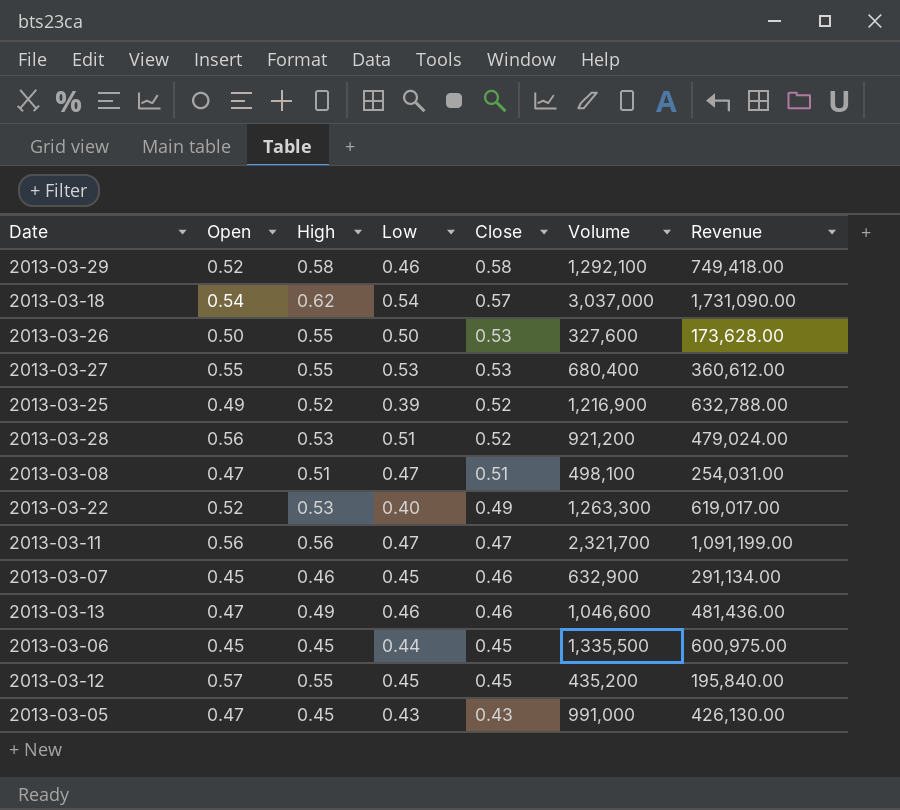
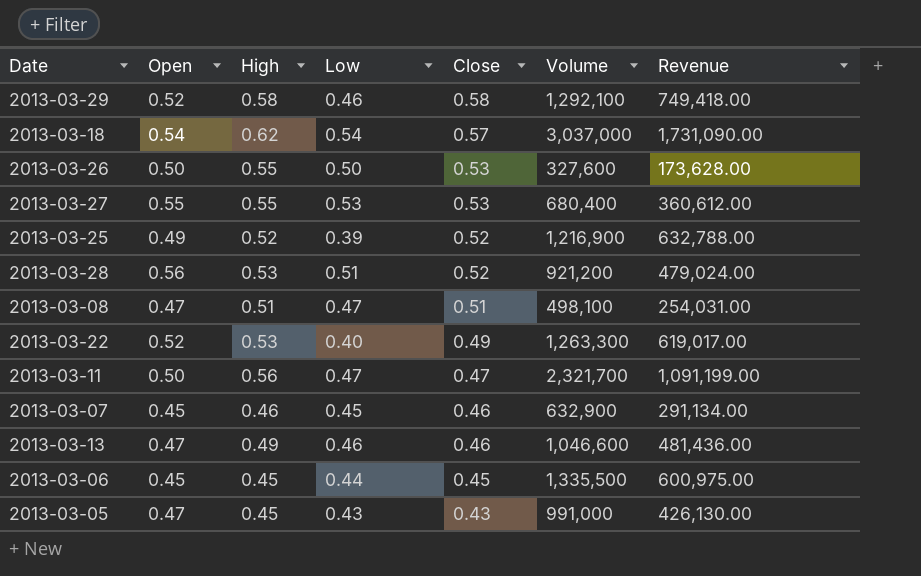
row 2013-03-12: 0.57 | 0.55 | 0.45 | 0.45 | 435,200 | 195,840.00 -> none
2013-03-11 | Open: 0.56 -> 0.50

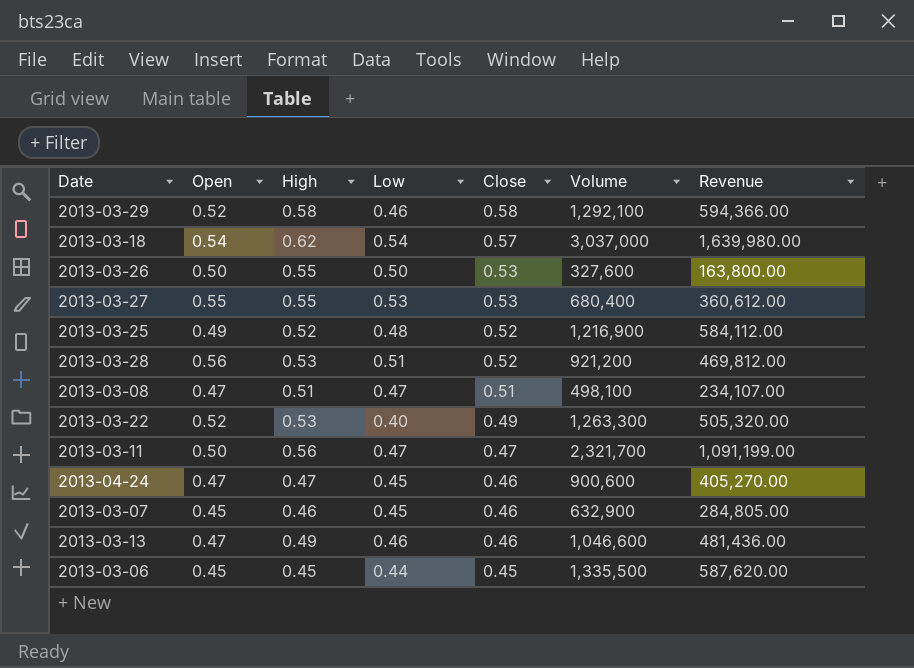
column Revenue | formula: [Close] * [Volume] -> [Low] * [Volume]
row 2013-03-05: 0.47 | 0.45 | 0.43 | 0.43 | 991,000 | 426,130.00 -> none
2013-03-25 | Low: 0.39 -> 0.48
row 2013-04-24: none -> 0.47 | 0.47 | 0.45 | 0.46 | 900,600 | 405,270.00

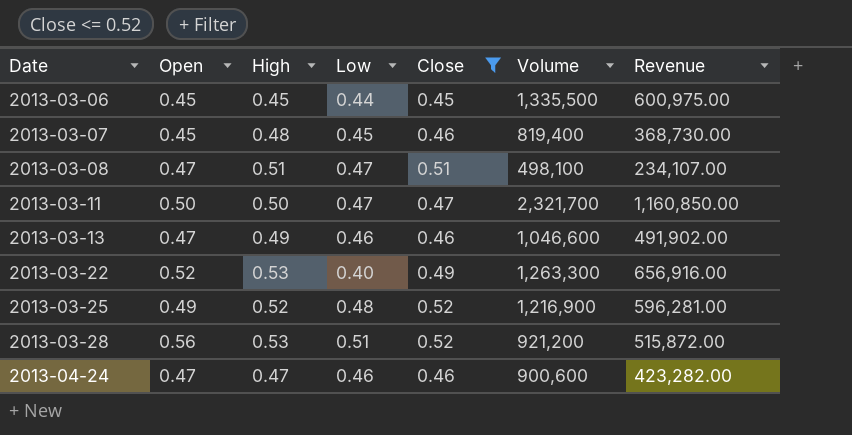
filter: none -> Close <= 0.52
row order: Close descending -> Date ascending
column Revenue | formula: [Low] * [Volume] -> [Open] * [Volume]
2013-03-07 | High: 0.46 -> 0.48
2013-03-07 | Volume: 632,900 -> 819,400
2013-03-11 | High: 0.56 -> 0.50
2013-04-24 | Low: 0.45 -> 0.46

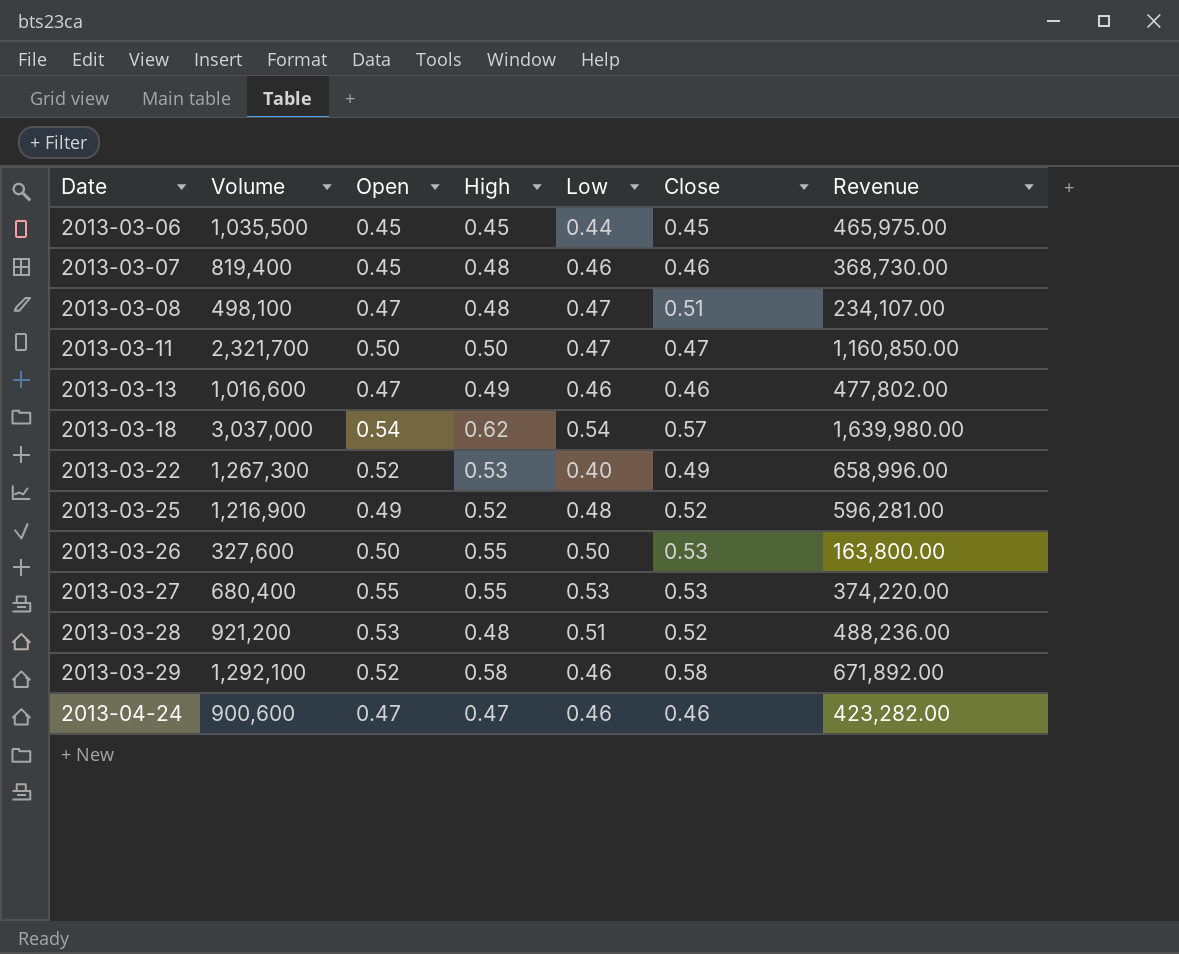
filter: Close <= 0.52 -> none
column Volume | position: 6 -> 2
2013-03-06 | Volume: 1,335,500 -> 1,035,500
2013-03-06 | Revenue: 600,975.00 -> 465,975.00
2013-03-07 | Low: 0.45 -> 0.46
2013-03-08 | High: 0.51 -> 0.48
2013-03-13 | Volume: 1,046,600 -> 1,016,600
2013-03-13 | Revenue: 491,902.00 -> 477,802.00
2013-03-22 | Volume: 1,263,300 -> 1,267,300
2013-03-22 | Revenue: 656,916.00 -> 658,996.00
2013-03-28 | Open: 0.56 -> 0.53
2013-03-28 | High: 0.53 -> 0.48
2013-03-28 | Revenue: 515,872.00 -> 488,236.00

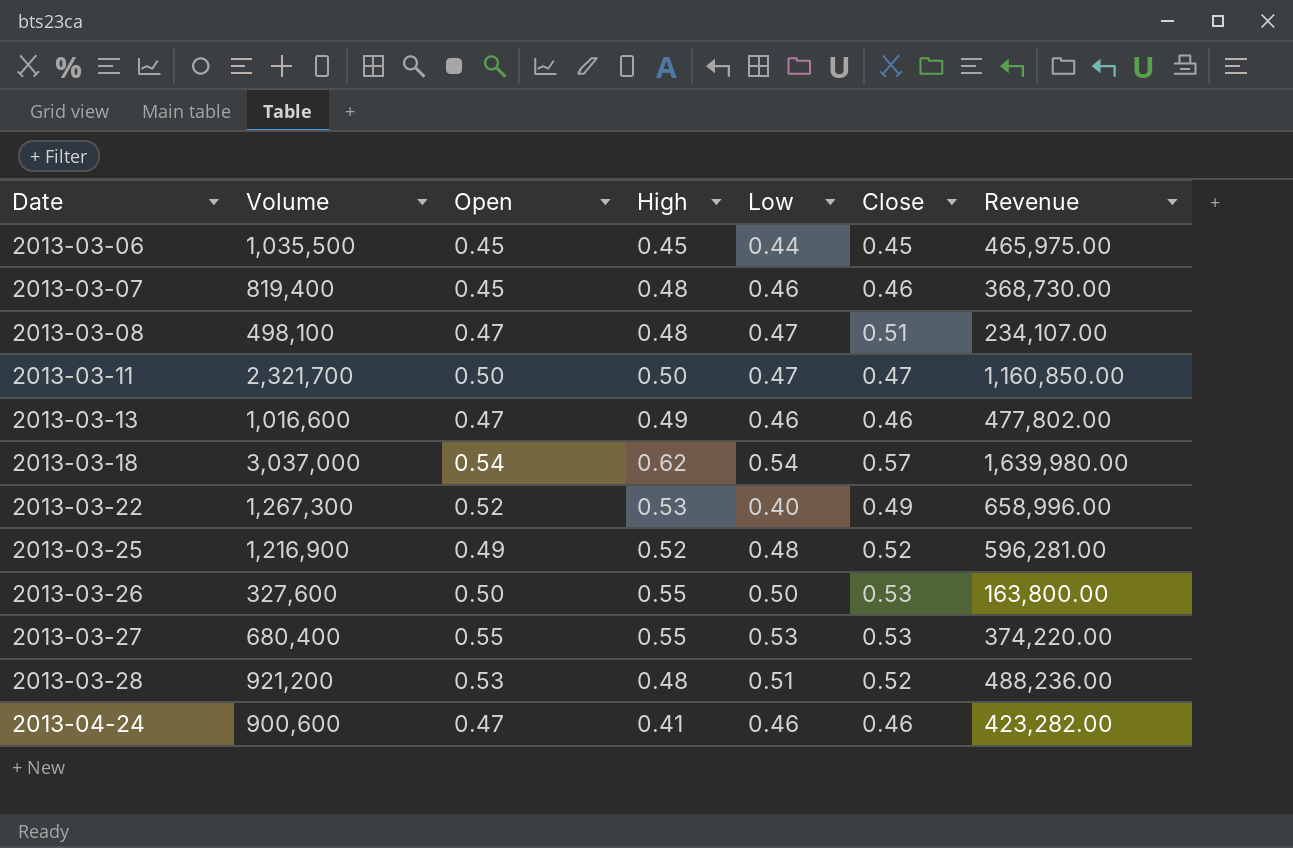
row 2013-03-29: 1,292,100 | 0.52 | 0.58 | 0.46 | 0.58 | 671,892.00 -> none
2013-04-24 | High: 0.47 -> 0.41

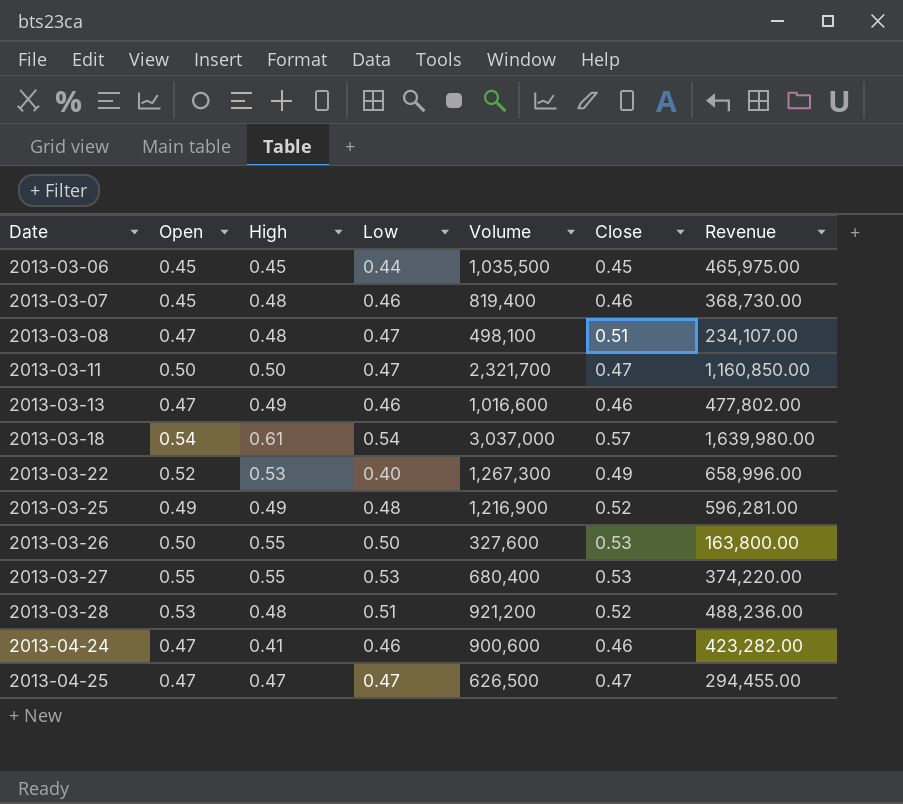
column Volume | position: 2 -> 5
2013-03-18 | High: 0.62 -> 0.61
2013-03-25 | High: 0.52 -> 0.49
row 2013-04-25: none -> 0.47 | 0.47 | 0.47 | 626,500 | 0.47 | 294,455.00

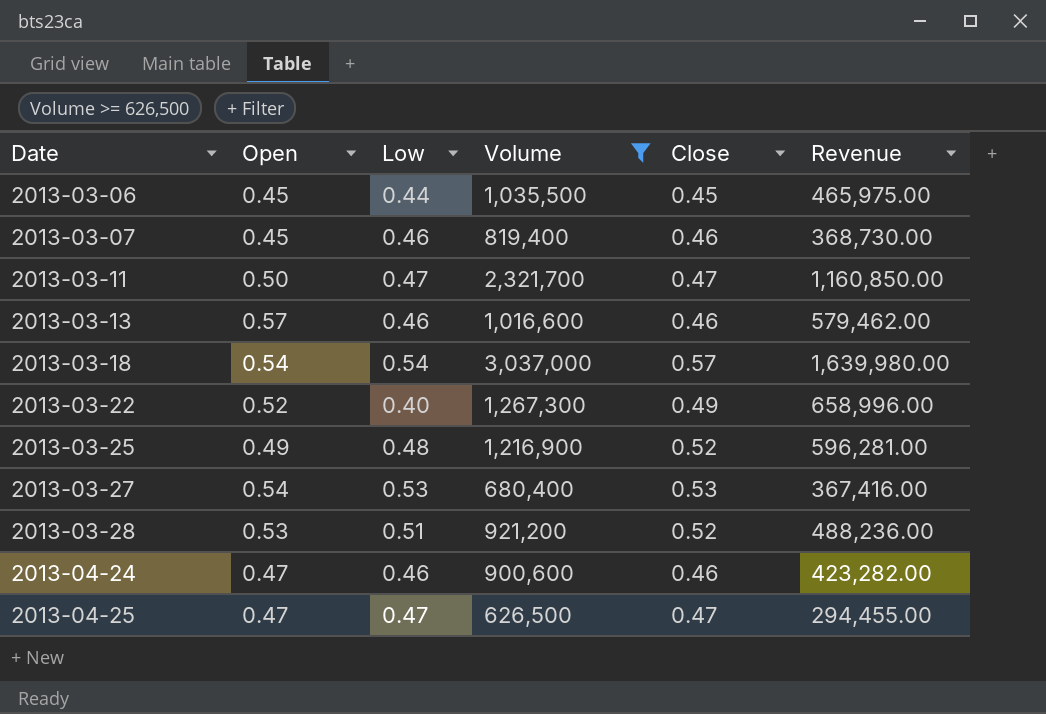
filter: none -> Volume >= 626,500
column High | position: 3 -> none
2013-03-13 | Open: 0.47 -> 0.57
2013-03-13 | Revenue: 477,802.00 -> 579,462.00
2013-03-27 | Open: 0.55 -> 0.54
2013-03-27 | Revenue: 374,220.00 -> 367,416.00

